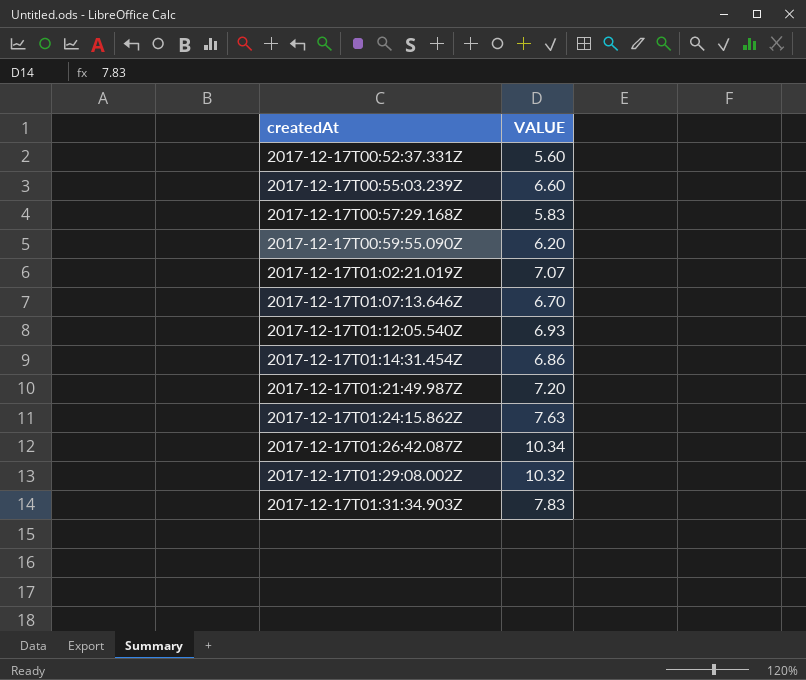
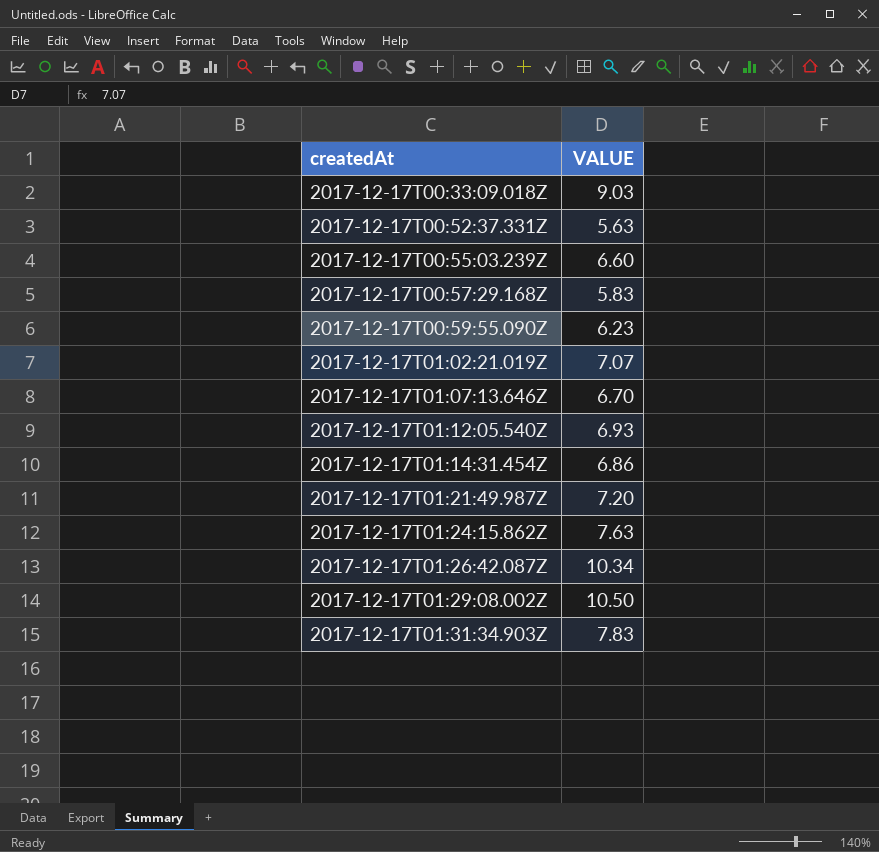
row 2017-12-17T00:33:09.018Z: none -> 9.03
2017-12-17T00:52:37.331Z | VALUE: 5.60 -> 5.63
2017-12-17T00:59:55.090Z | VALUE: 6.20 -> 6.23
2017-12-17T01:29:08.002Z | VALUE: 10.32 -> 10.50

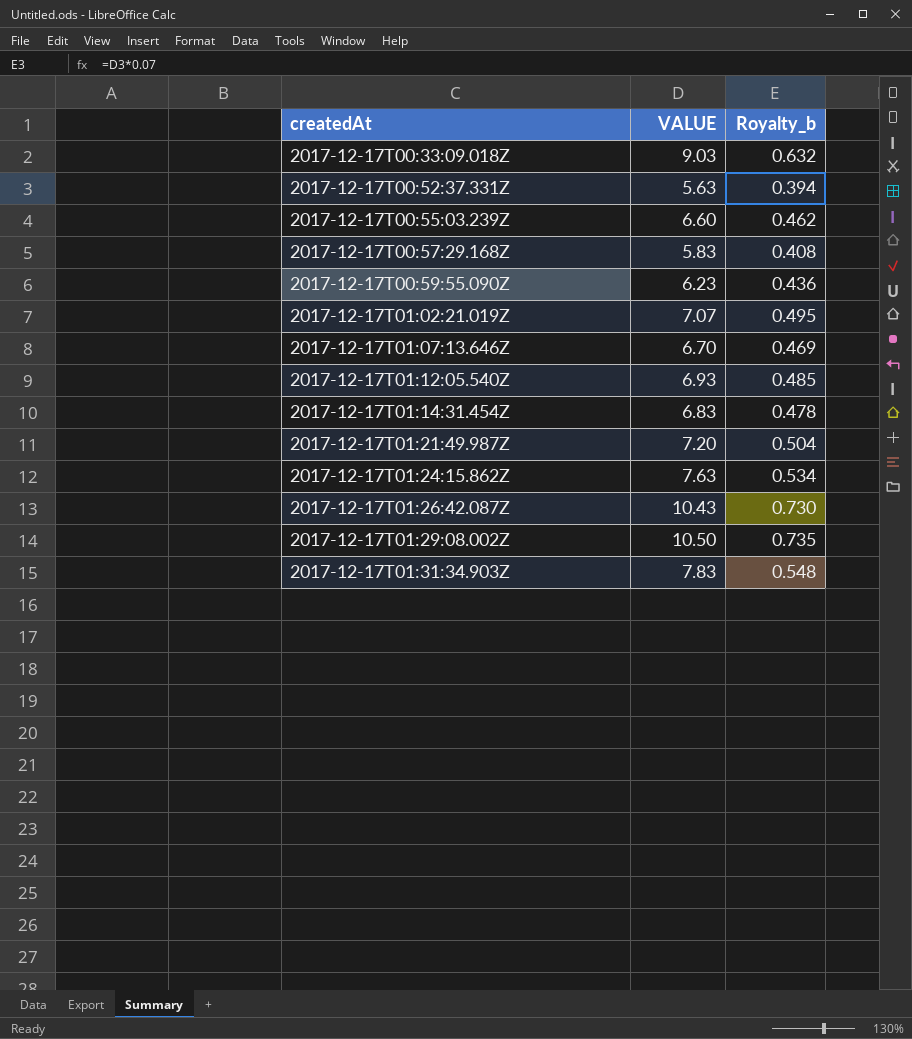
column Royalty_b | formula: none -> [VALUE] * 0.07
2017-12-17T01:14:31.454Z | VALUE: 6.86 -> 6.83
2017-12-17T01:26:42.087Z | VALUE: 10.34 -> 10.43

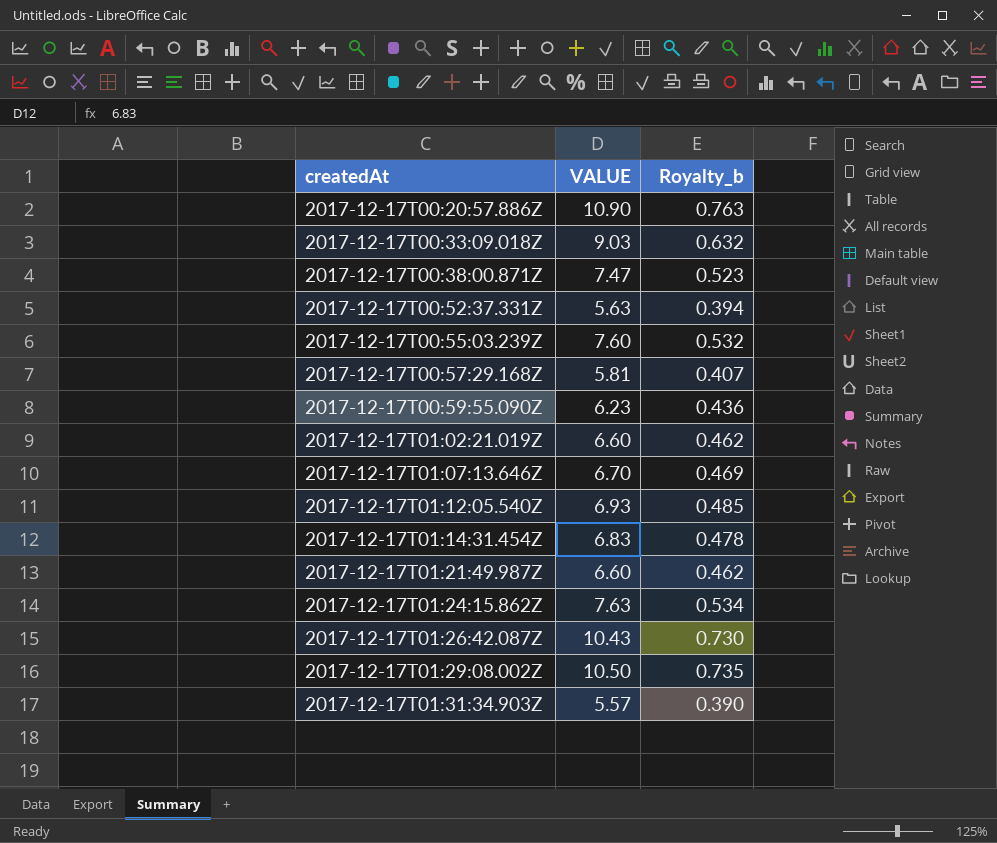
row 2017-12-17T00:20:57.886Z: none -> 10.90 | 0.763
row 2017-12-17T00:38:00.871Z: none -> 7.47 | 0.523
2017-12-17T00:55:03.239Z | VALUE: 6.60 -> 7.60
2017-12-17T00:55:03.239Z | Royalty_b: 0.462 -> 0.532
2017-12-17T00:57:29.168Z | VALUE: 5.83 -> 5.81
2017-12-17T00:57:29.168Z | Royalty_b: 0.408 -> 0.407
2017-12-17T01:02:21.019Z | VALUE: 7.07 -> 6.60
2017-12-17T01:02:21.019Z | Royalty_b: 0.495 -> 0.462
2017-12-17T01:21:49.987Z | VALUE: 7.20 -> 6.60
2017-12-17T01:21:49.987Z | Royalty_b: 0.504 -> 0.462
2017-12-17T01:31:34.903Z | VALUE: 7.83 -> 5.57
2017-12-17T01:31:34.903Z | Royalty_b: 0.548 -> 0.390

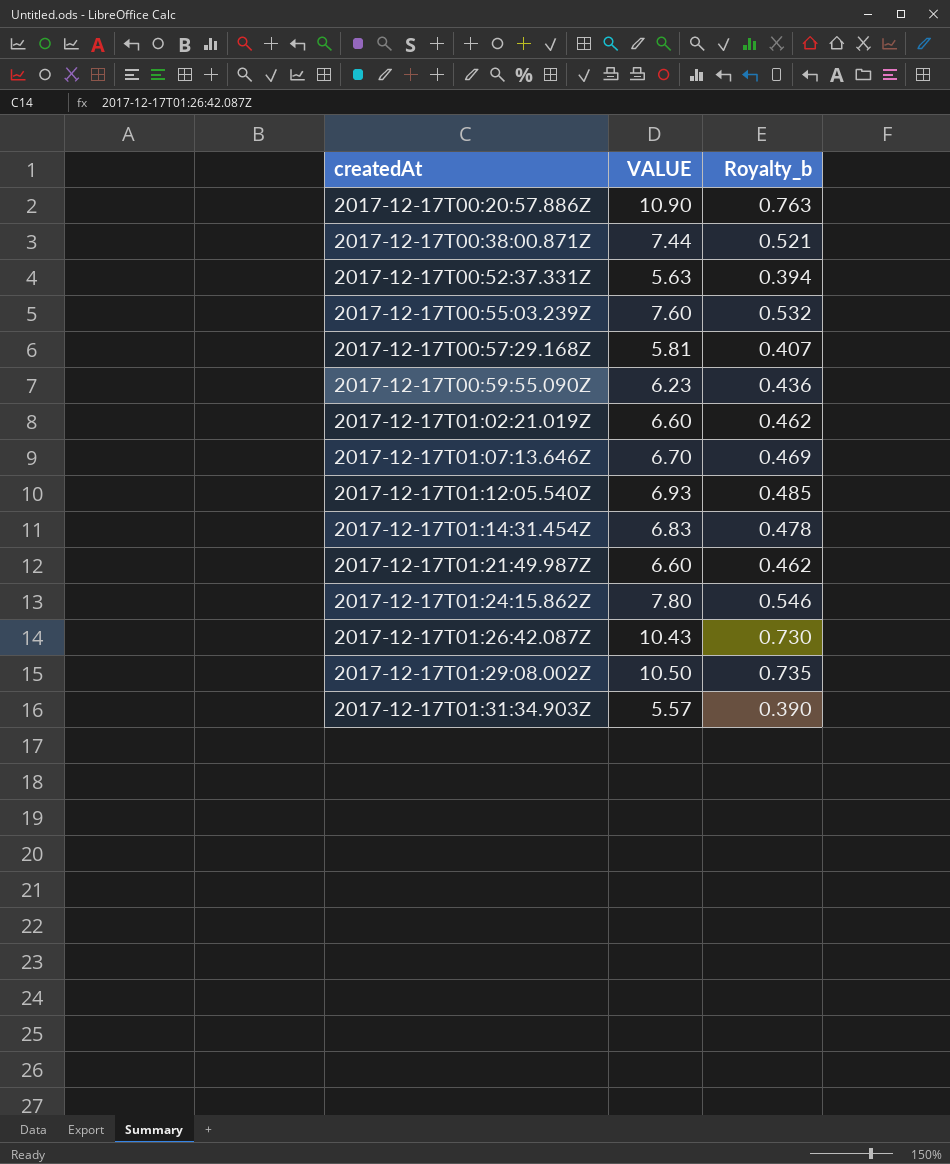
row 2017-12-17T00:33:09.018Z: 9.03 | 0.632 -> none
2017-12-17T00:38:00.871Z | VALUE: 7.47 -> 7.44
2017-12-17T00:38:00.871Z | Royalty_b: 0.523 -> 0.521
2017-12-17T01:24:15.862Z | VALUE: 7.63 -> 7.80
2017-12-17T01:24:15.862Z | Royalty_b: 0.534 -> 0.546

